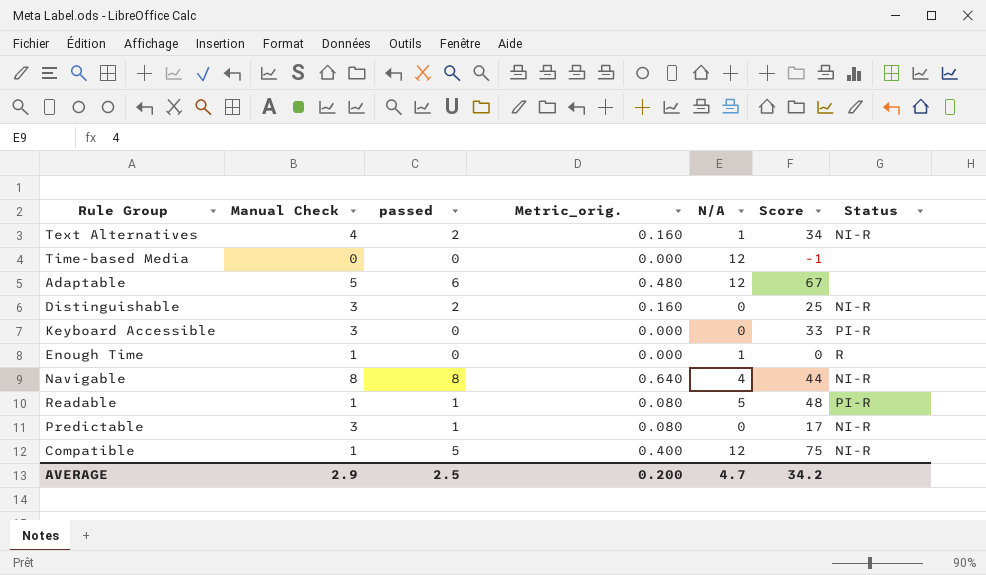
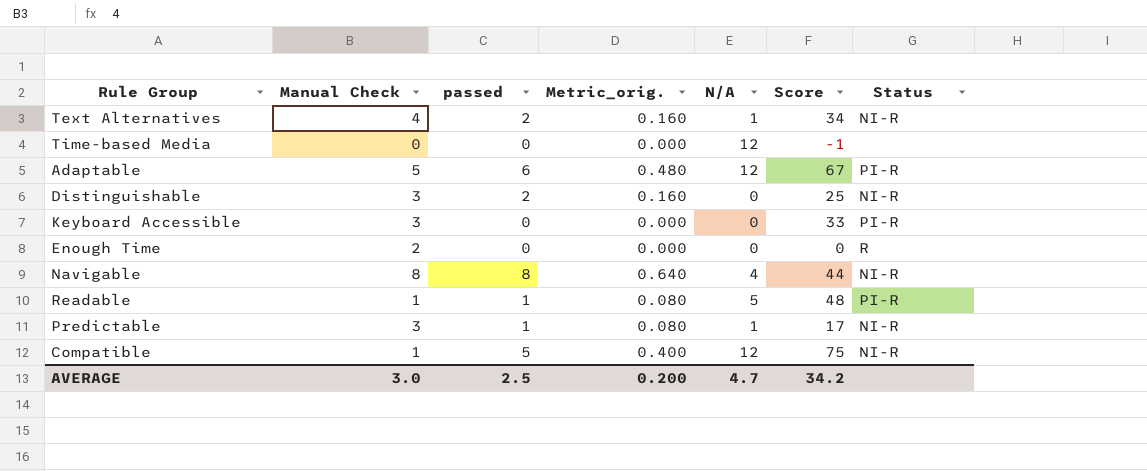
Adaptable | Status: none -> PI-R
Enough Time | Manual Check: 1 -> 2
Enough Time | N/A: 1 -> 0
Predictable | N/A: 0 -> 1
AVERAGE | Manual Check: 2.9 -> 3.0

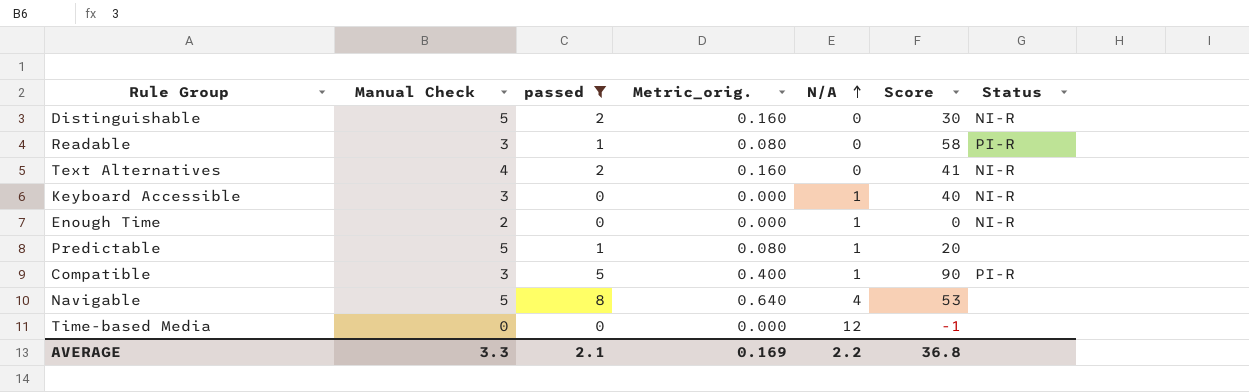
filter: none -> passed != 6
row order: none -> N/A ascending
Distinguishable | Manual Check: 3 -> 5
Distinguishable | Score: 25 -> 30
Readable | Manual Check: 1 -> 3
Readable | N/A: 5 -> 0
Readable | Score: 48 -> 58
Text Alternatives | N/A: 1 -> 0
Text Alternatives | Score: 34 -> 41
Keyboard Accessible | N/A: 0 -> 1
Keyboard Accessible | Score: 33 -> 40
Keyboard Accessible | Status: PI-R -> NI-R
Enough Time | N/A: 0 -> 1
Enough Time | Status: R -> NI-R
Predictable | Manual Check: 3 -> 5
Predictable | Score: 17 -> 20
Predictable | Status: NI-R -> none
Compatible | Manual Check: 1 -> 3
Compatible | N/A: 12 -> 1
Compatible | Score: 75 -> 90
Compatible | Status: NI-R -> PI-R
Navigable | Manual Check: 8 -> 5
Navigable | Score: 44 -> 53
Navigable | Status: NI-R -> none
AVERAGE | Manual Check: 3.0 -> 3.3
AVERAGE | passed: 2.5 -> 2.1
AVERAGE | Metric_orig.: 0.200 -> 0.169
AVERAGE | N/A: 4.7 -> 2.2
AVERAGE | Score: 34.2 -> 36.8

